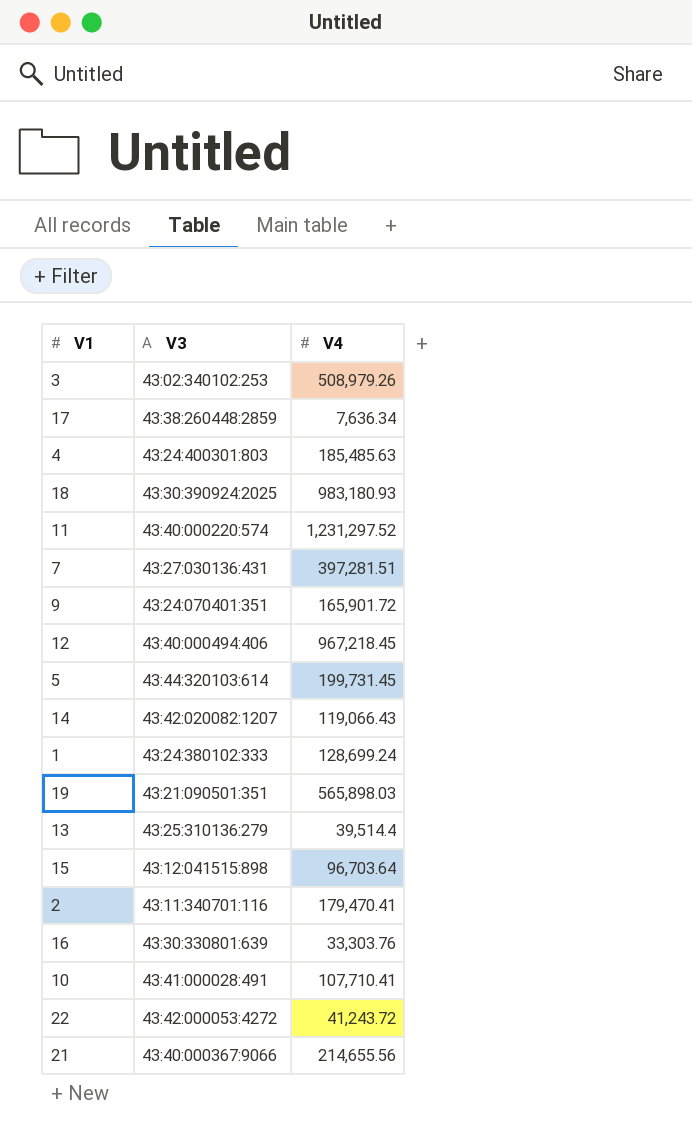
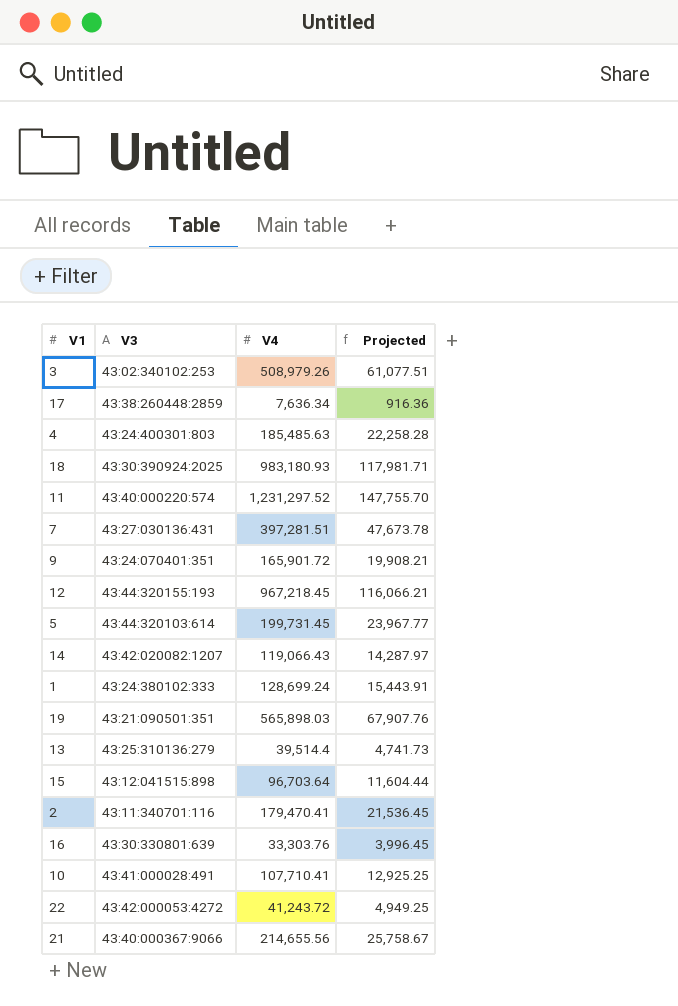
column Projected | formula: none -> [V4] * 0.12
12 | V3: 43:40:000494:406 -> 43:44:320155:193

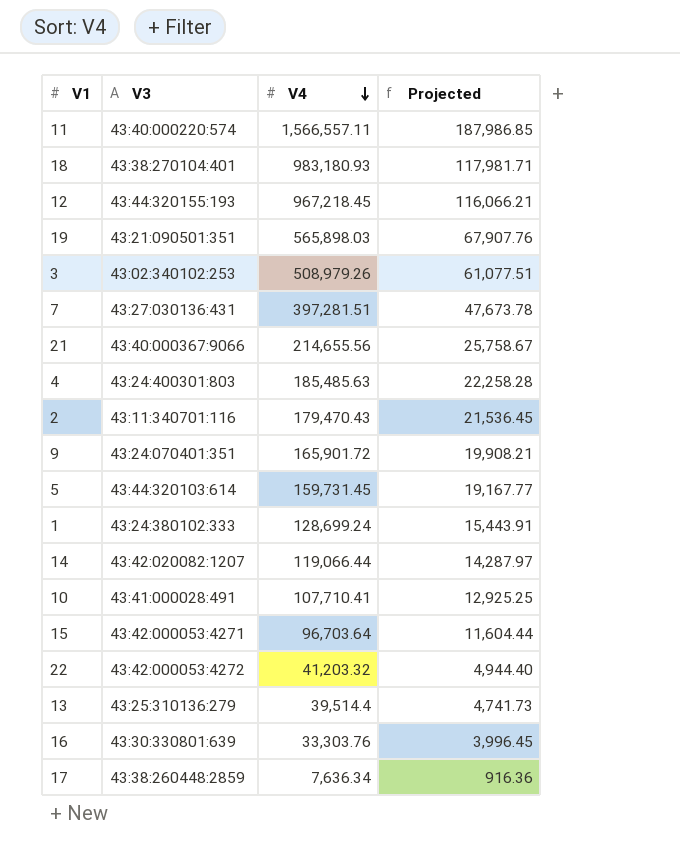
row order: none -> V4 descending
11 | V4: 1,231,297.52 -> 1,566,557.11
11 | Projected: 147,755.70 -> 187,986.85
18 | V3: 43:30:390924:2025 -> 43:38:270104:401
2 | V4: 179,470.41 -> 179,470.43
5 | V4: 199,731.45 -> 159,731.45
5 | Projected: 23,967.77 -> 19,167.77
14 | V4: 119,066.43 -> 119,066.44
15 | V3: 43:12:041515:898 -> 43:42:000053:4271
22 | V4: 41,243.72 -> 41,203.32
22 | Projected: 4,949.25 -> 4,944.40

